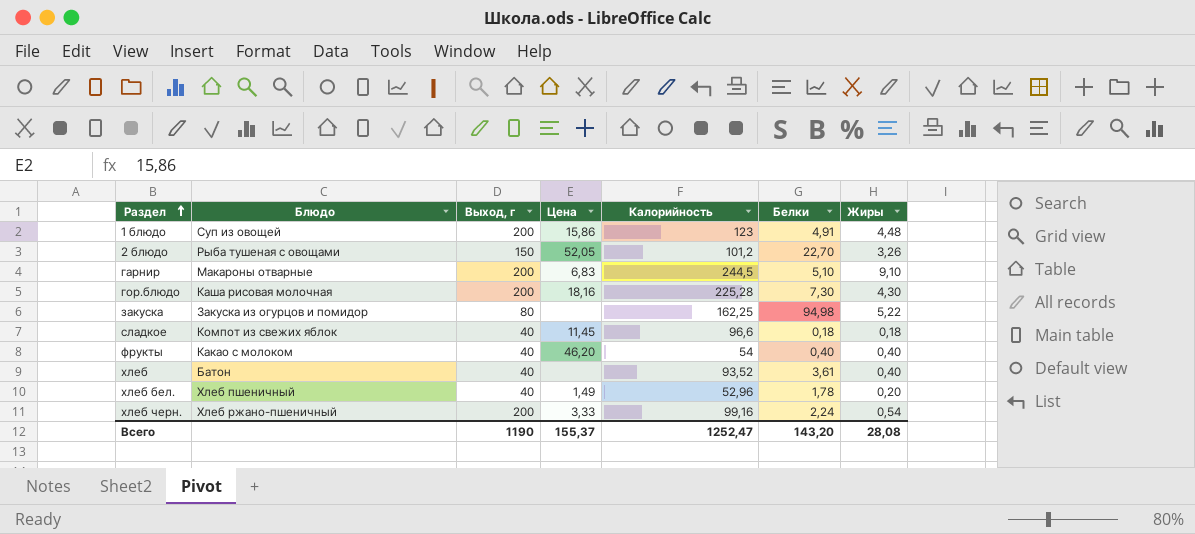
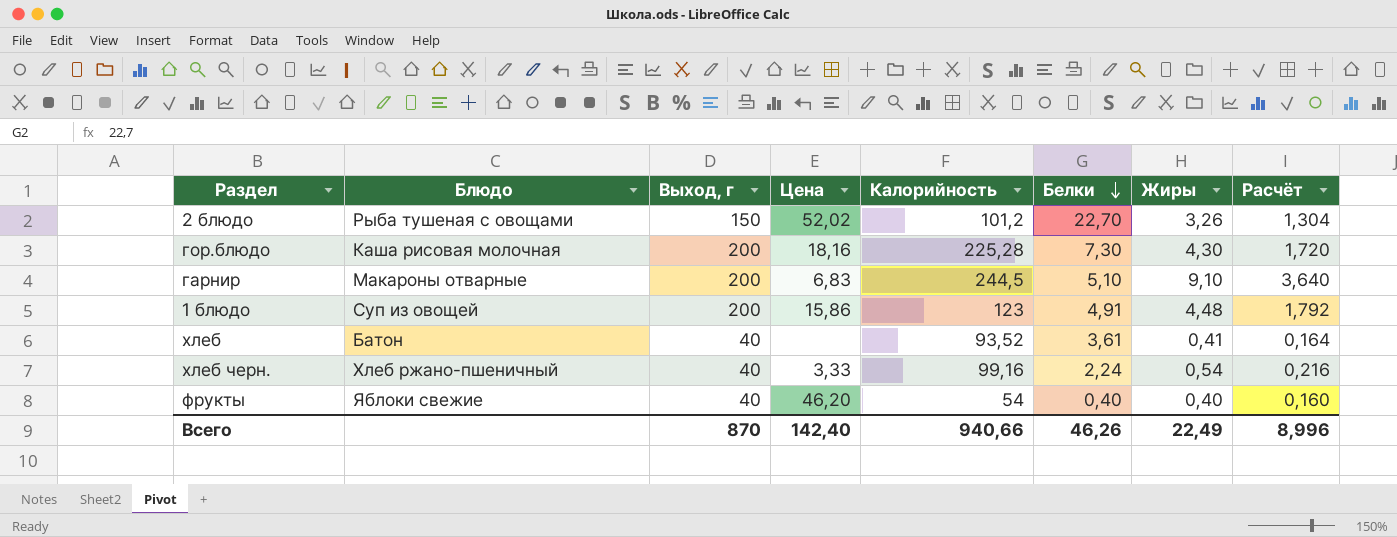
row order: Раздел ascending -> Белки descending
column Расчёт | formula: none -> [Жиры] * 0,4
row закуска: Закуска из огурцов и помидор | 80 | none | 162,25 | 94,98 | 5,22 -> none
row сладкое: Компот из свежих яблок | 40 | 11,45 | 96,6 | 0,18 | 0,18 -> none
row хлеб бел.: Хлеб пшеничный | 40 | 1,49 | 52,96 | 1,78 | 0,20 -> none
2 блюдо | Цена: 52,05 -> 52,02
хлеб | Жиры: 0,40 -> 0,41
хлеб черн. | Выход, г: 200 -> 40
фрукты | Блюдо: Какао с молоком -> Яблоки свежие
Всего | Выход, г: 1190 -> 870
Всего | Цена: 155,37 -> 142,40
Всего | Калорийность: 1252,47 -> 940,66
Всего | Белки: 143,20 -> 46,26
Всего | Жиры: 28,08 -> 22,49

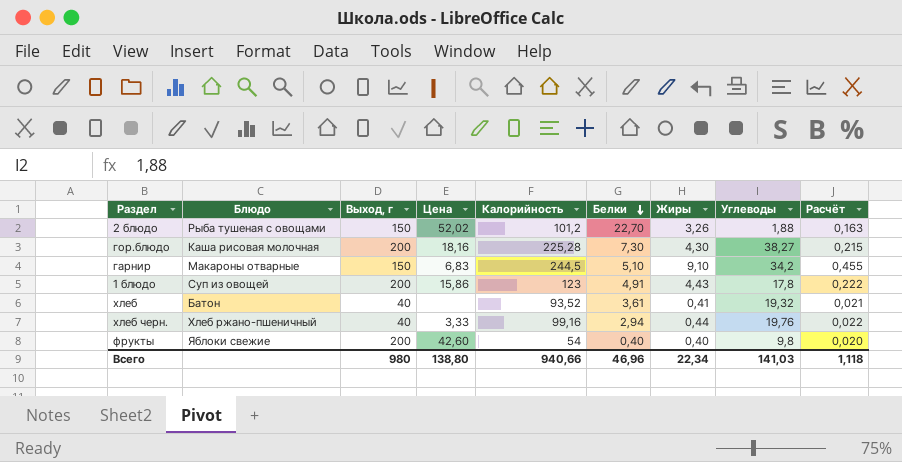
column Углеводы | position: none -> 8
column Расчёт | formula: [Жиры] * 0,4 -> [Жиры] * 0,05
гарнир | Выход, г: 200 -> 150
1 блюдо | Жиры: 4,48 -> 4,43
хлеб черн. | Белки: 2,24 -> 2,94
хлеб черн. | Жиры: 0,54 -> 0,44
фрукты | Выход, г: 40 -> 200
фрукты | Цена: 46,20 -> 42,60
Всего | Выход, г: 870 -> 980
Всего | Цена: 142,40 -> 138,80
Всего | Белки: 46,26 -> 46,96
Всего | Жиры: 22,49 -> 22,34
Всего | Расчёт: 8,996 -> 1,118

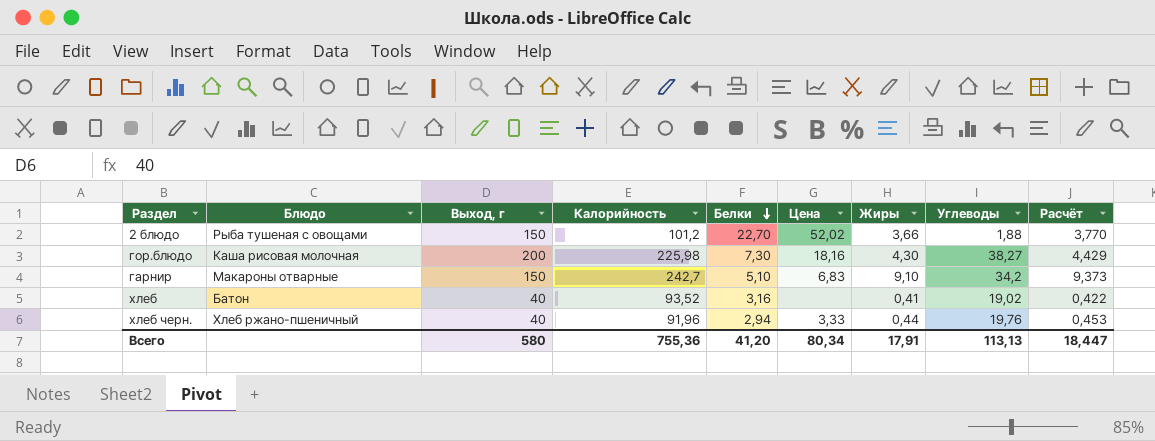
column Цена | position: 4 -> 6
column Расчёт | formula: [Жиры] * 0,05 -> [Жиры] * 1,03
row 1 блюдо: Суп из овощей | 200 | 15,86 | 123 | 4,91 | 4,43 | 17,8 | 0,222 -> none
row фрукты: Яблоки свежие | 200 | 42,60 | 54 | 0,40 | 0,40 | 9,8 | 0,020 -> none
2 блюдо | Жиры: 3,26 -> 3,66
гор.блюдо | Калорийность: 225,28 -> 225,98
гарнир | Калорийность: 244,5 -> 242,7
хлеб | Белки: 3,61 -> 3,16
хлеб | Углеводы: 19,32 -> 19,02
хлеб черн. | Калорийность: 99,16 -> 91,96
Всего | Выход, г: 980 -> 580
Всего | Калорийность: 940,66 -> 755,36
Всего | Белки: 46,96 -> 41,20
Всего | Цена: 138,80 -> 80,34
Всего | Жиры: 22,34 -> 17,91
Всего | Углеводы: 141,03 -> 113,13
Всего | Расчёт: 1,118 -> 18,447

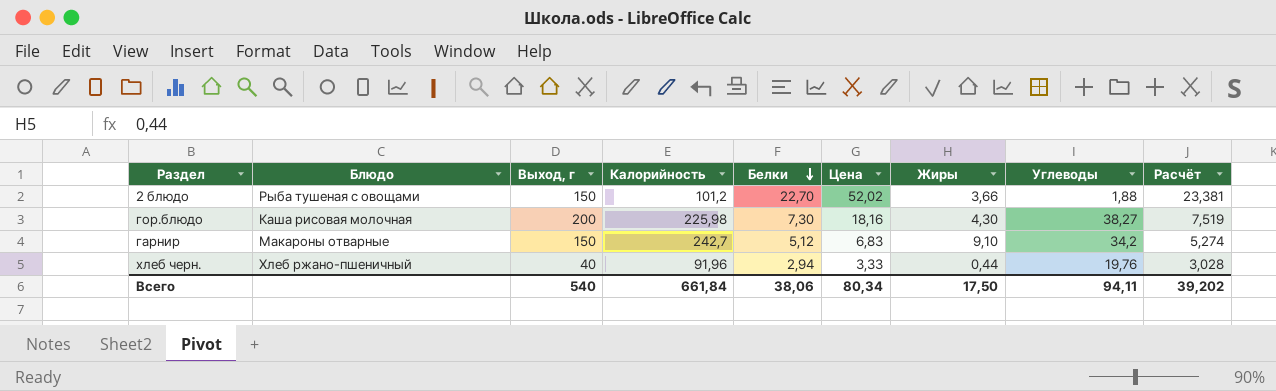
column Расчёт | formula: [Жиры] * 1,03 -> [Белки] * 1,03
row хлеб: Батон | 40 | 93,52 | 3,16 | none | 0,41 | 19,02 | 0,422 -> none
гарнир | Белки: 5,10 -> 5,12
Всего | Выход, г: 580 -> 540
Всего | Калорийность: 755,36 -> 661,84
Всего | Белки: 41,20 -> 38,06
Всего | Жиры: 17,91 -> 17,50
Всего | Углеводы: 113,13 -> 94,11
Всего | Расчёт: 18,447 -> 39,202

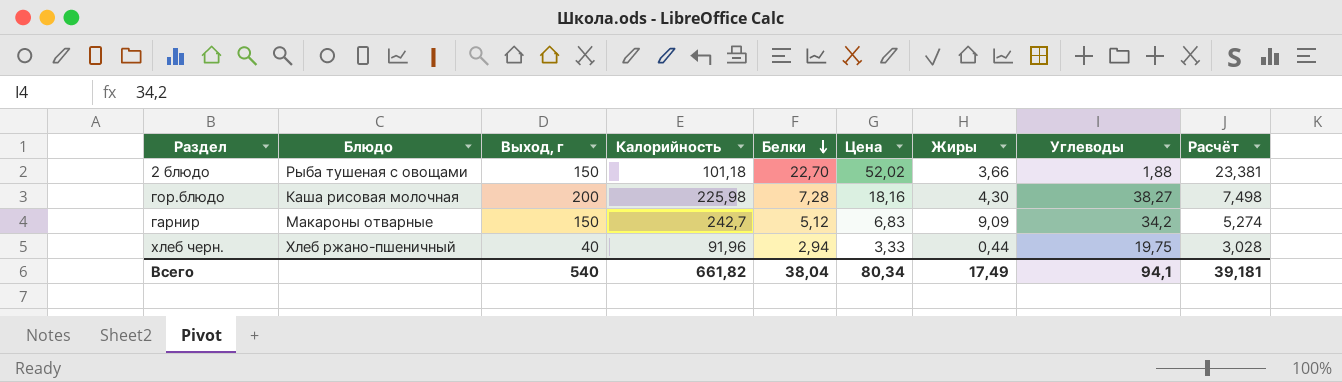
2 блюдо | Калорийность: 101,2 -> 101,18
гор.блюдо | Белки: 7,30 -> 7,28
гор.блюдо | Расчёт: 7,519 -> 7,498
гарнир | Жиры: 9,10 -> 9,09
хлеб черн. | Углеводы: 19,76 -> 19,75
Всего | Калорийность: 661,84 -> 661,82
Всего | Белки: 38,06 -> 38,04
Всего | Жиры: 17,50 -> 17,49
Всего | Углеводы: 94,11 -> 94,1
Всего | Расчёт: 39,202 -> 39,181

